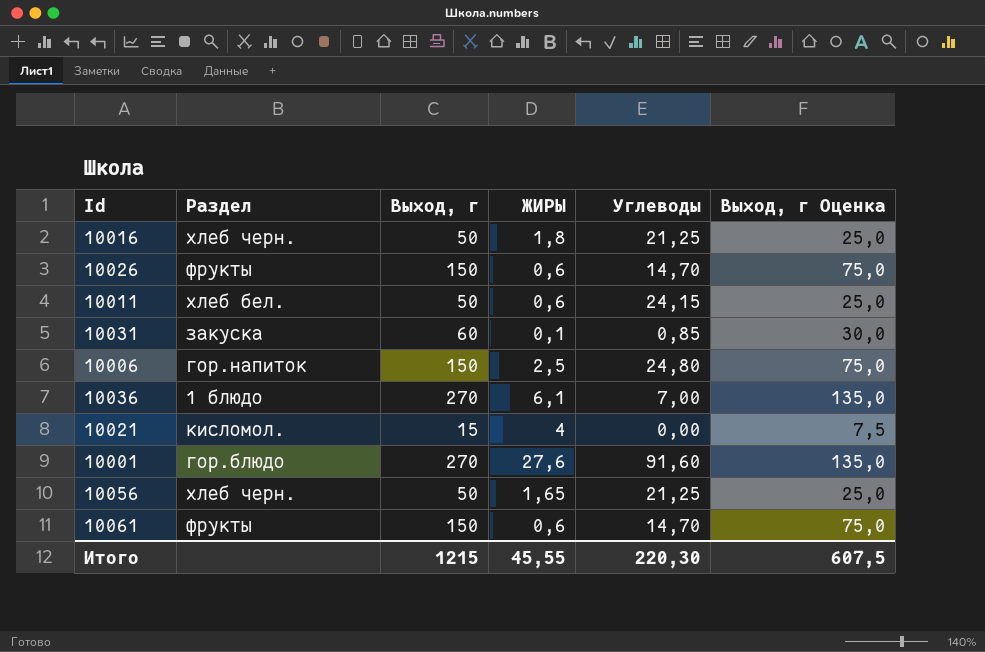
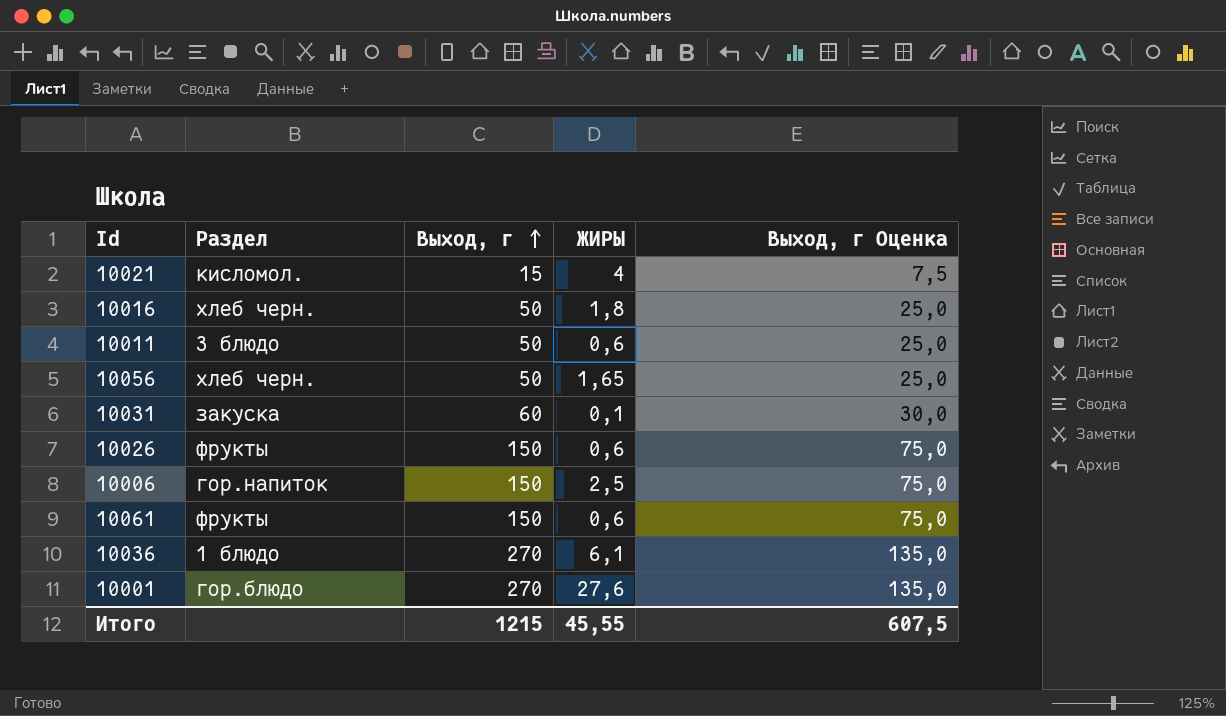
row order: none -> Выход, г ascending
column Углеводы | position: 5 -> none
10011 | Раздел: хлеб бел. -> 3 блюдо

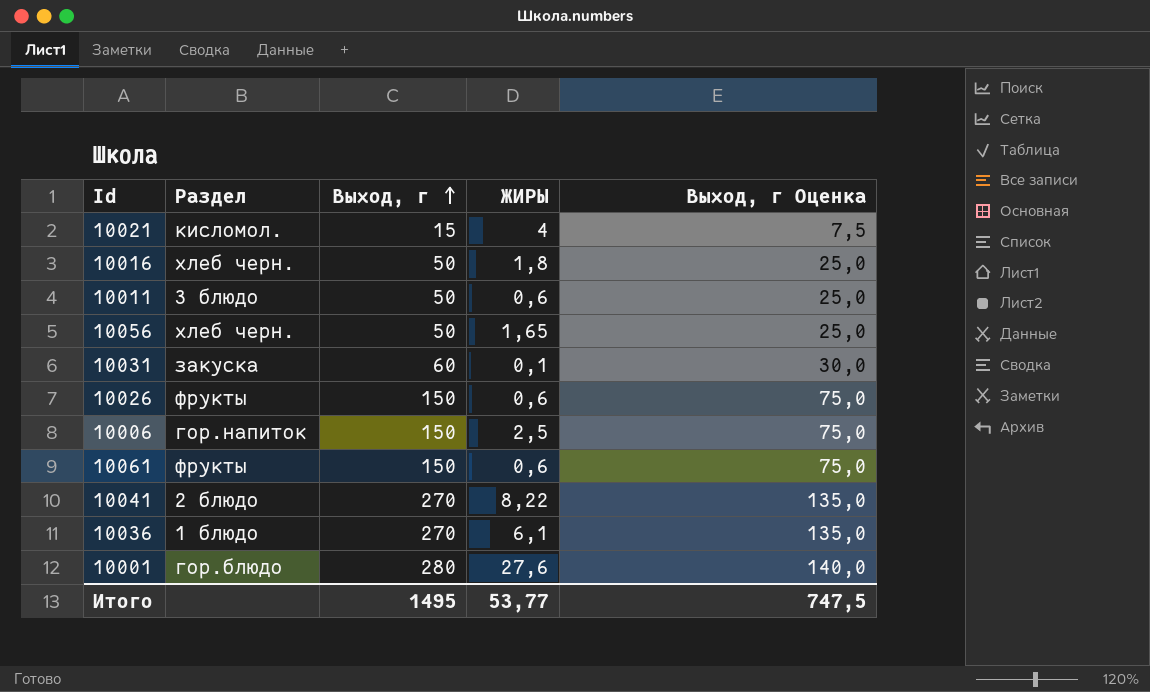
row 10041: none -> 2 блюдо | 270 | 8,22 | 135,0
10001 | Выход, г: 270 -> 280
10001 | Выход, г Оценка: 135,0 -> 140,0
Итого | Выход, г: 1215 -> 1495
Итого | ЖИРЫ: 45,55 -> 53,77
Итого | Выход, г Оценка: 607,5 -> 747,5

